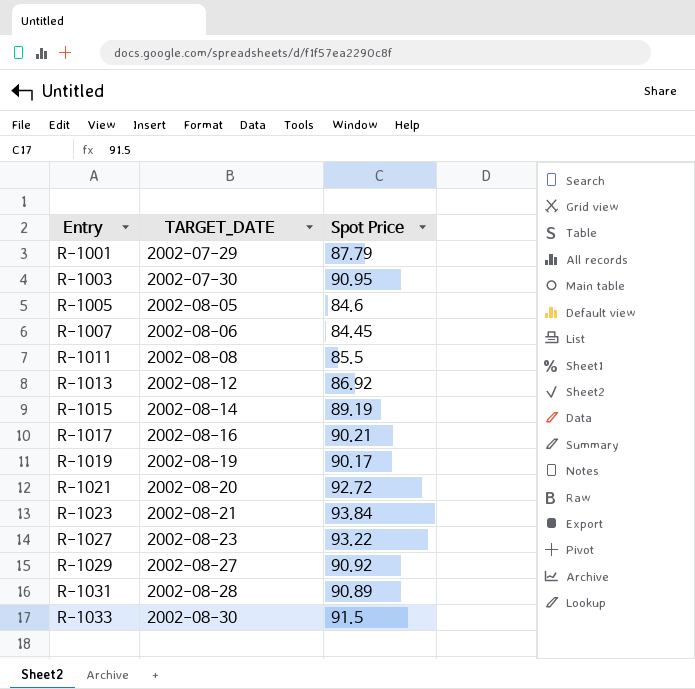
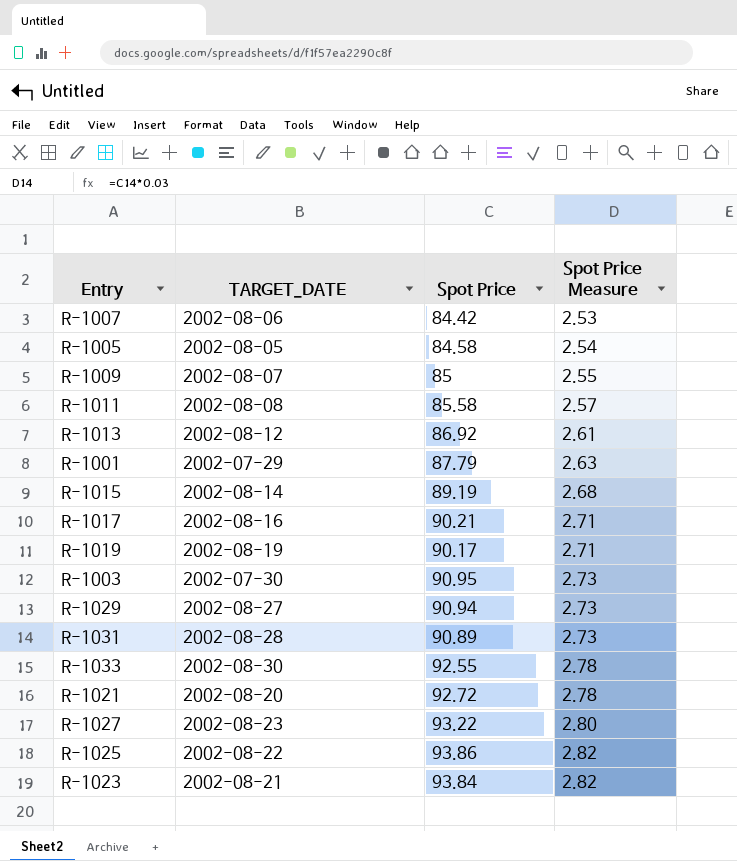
row order: Entry ascending -> Spot Price Measure ascending
column Spot Price Measure | formula: none -> [Spot Price] * 0.03
R-1007 | Spot Price: 84.45 -> 84.42
R-1005 | Spot Price: 84.6 -> 84.58
row R-1009: none -> 2002-08-07 | 85 | 2.55
R-1011 | Spot Price: 85.5 -> 85.58
R-1029 | Spot Price: 90.92 -> 90.94
R-1033 | Spot Price: 91.5 -> 92.55
row R-1025: none -> 2002-08-22 | 93.86 | 2.82

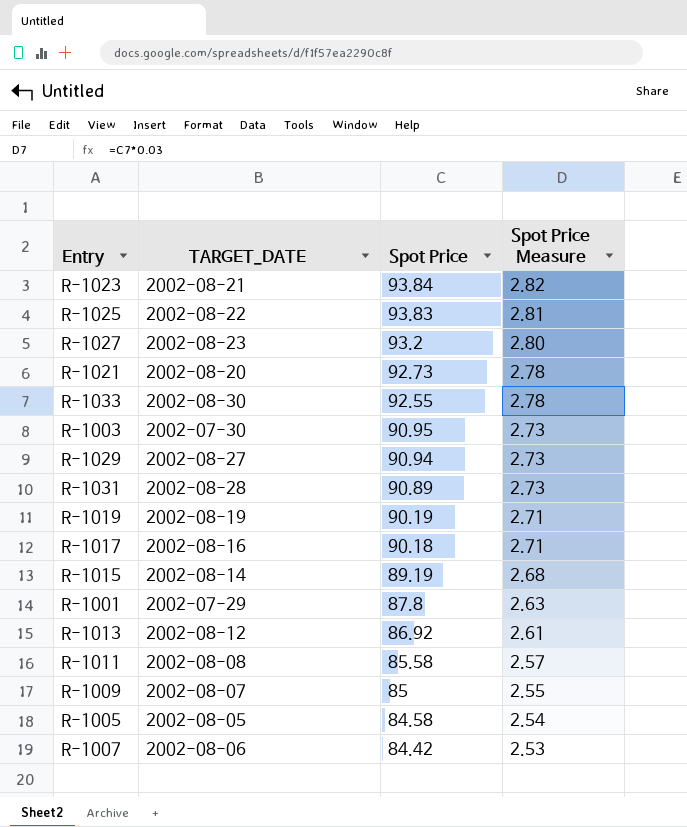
row order: Spot Price Measure ascending -> Spot Price descending
R-1025 | Spot Price: 93.86 -> 93.83
R-1025 | Spot Price Measure: 2.82 -> 2.81
R-1027 | Spot Price: 93.22 -> 93.2
R-1021 | Spot Price: 92.72 -> 92.73
R-1019 | Spot Price: 90.17 -> 90.19
R-1017 | Spot Price: 90.21 -> 90.18
R-1001 | Spot Price: 87.79 -> 87.8

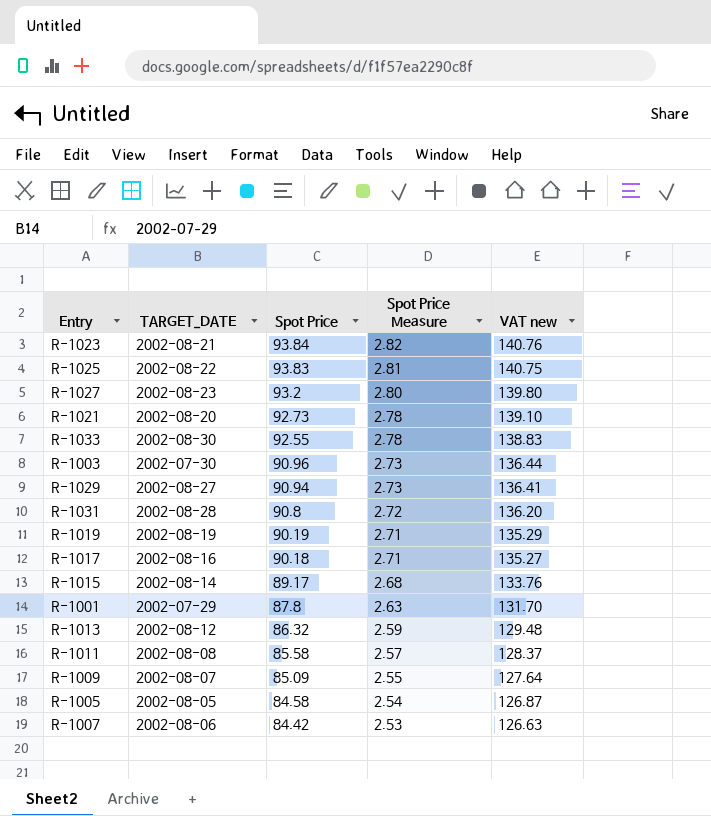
column VAT new | formula: none -> [Spot Price] * 1.5
R-1003 | Spot Price: 90.95 -> 90.96
R-1031 | Spot Price: 90.89 -> 90.8
R-1031 | Spot Price Measure: 2.73 -> 2.72
R-1015 | Spot Price: 89.19 -> 89.17
R-1013 | Spot Price: 86.92 -> 86.32
R-1013 | Spot Price Measure: 2.61 -> 2.59
R-1009 | Spot Price: 85 -> 85.09

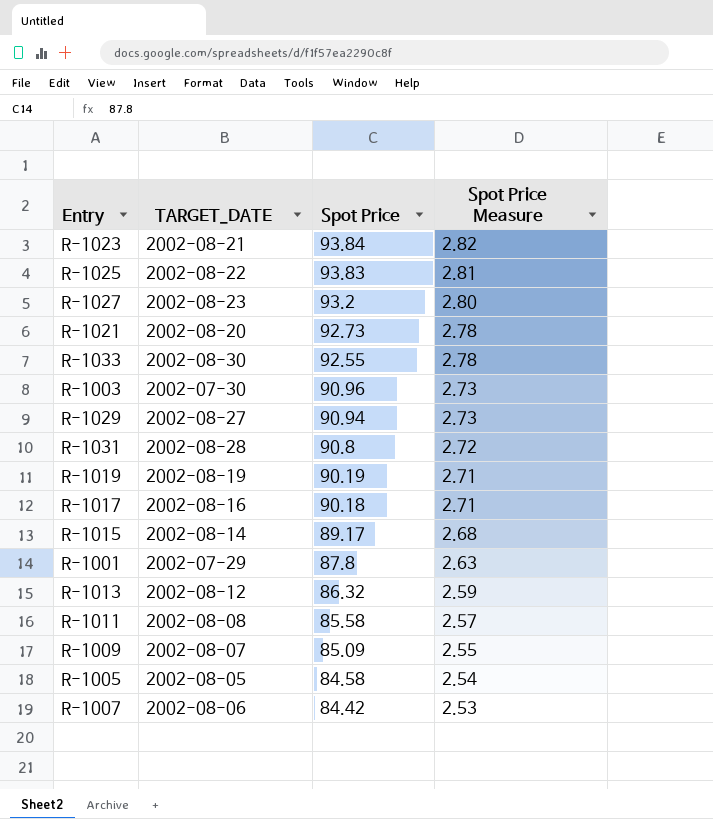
column VAT new | formula: [Spot Price] * 1.5 -> none

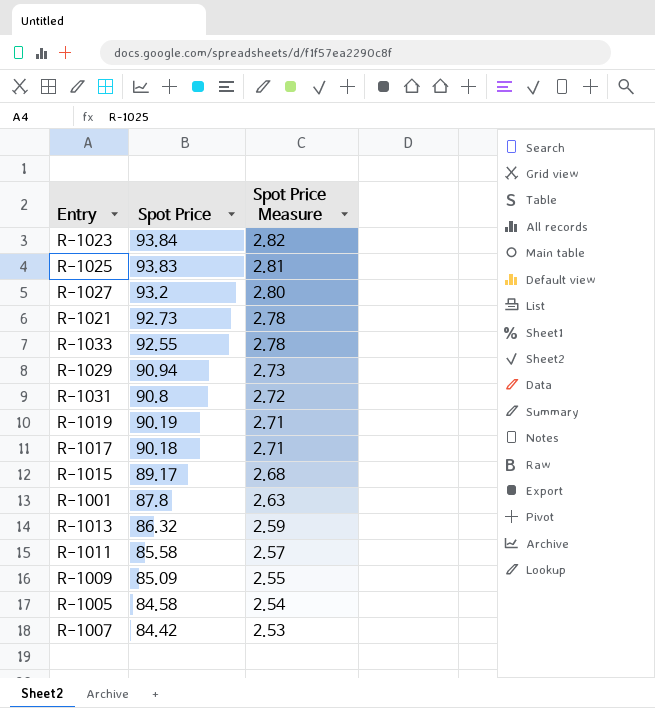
column TARGET_DATE | position: 2 -> none
row R-1003: 2002-07-30 | 90.96 | 2.73 -> none

